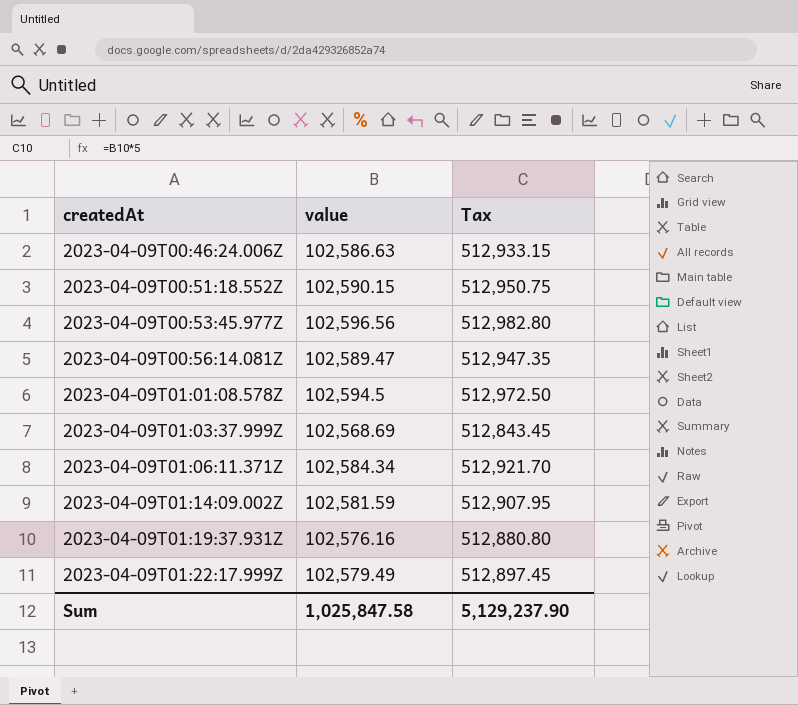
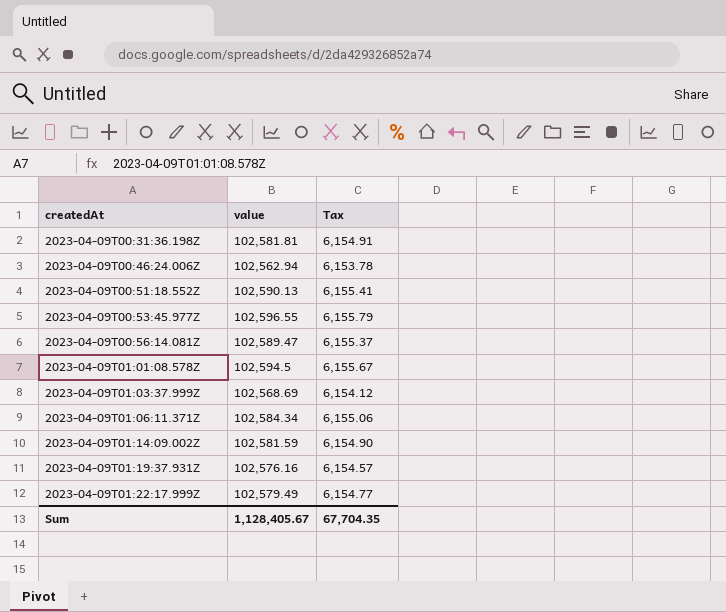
column Tax | formula: [value] * 5 -> [value] * 0.06
row 2023-04-09T00:31:36.198Z: none -> 102,581.81 | 6,154.91
2023-04-09T00:46:24.006Z | value: 102,586.63 -> 102,562.94
2023-04-09T00:51:18.552Z | value: 102,590.15 -> 102,590.13
2023-04-09T00:53:45.977Z | value: 102,596.56 -> 102,596.55
Sum | value: 1,025,847.58 -> 1,128,405.67
Sum | Tax: 5,129,237.90 -> 67,704.35

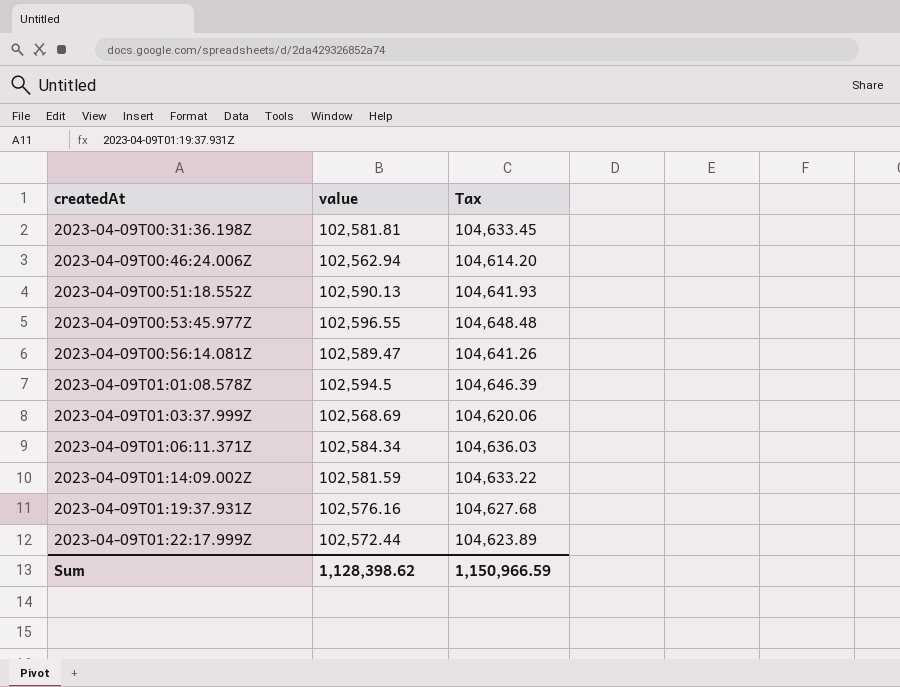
column Tax | formula: [value] * 0.06 -> [value] * 1.02
2023-04-09T01:22:17.999Z | value: 102,579.49 -> 102,572.44
Sum | value: 1,128,405.67 -> 1,128,398.62
Sum | Tax: 67,704.35 -> 1,150,966.59

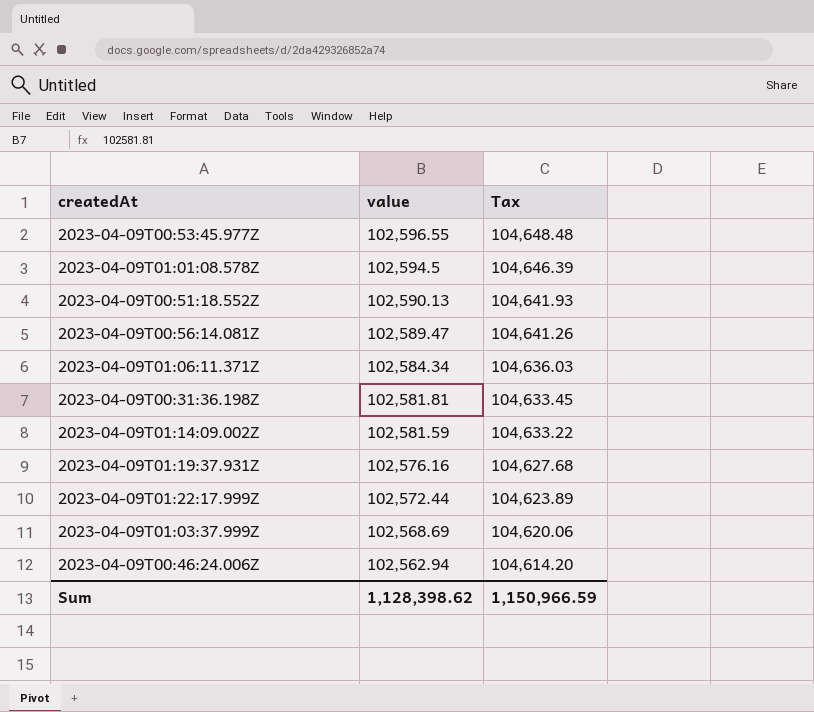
row order: createdAt ascending -> value descending

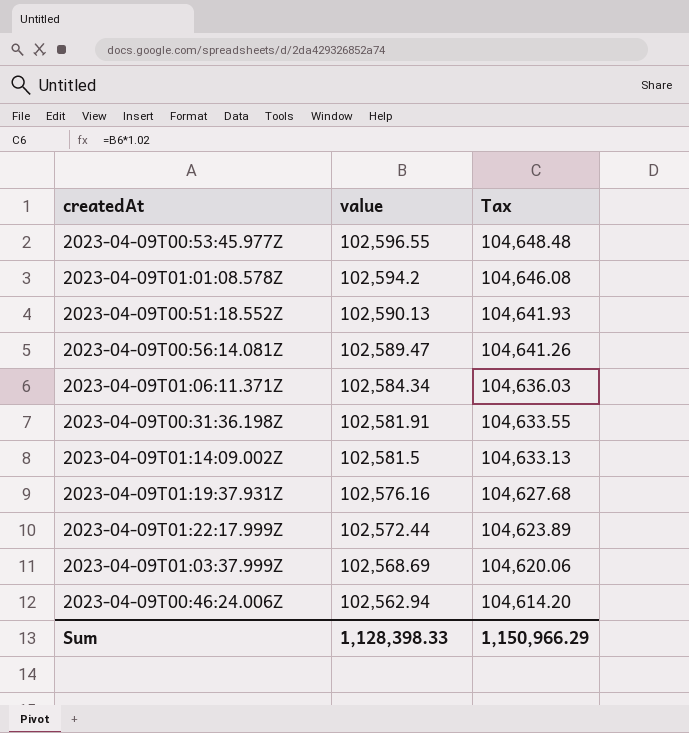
2023-04-09T01:01:08.578Z | value: 102,594.5 -> 102,594.2
2023-04-09T01:01:08.578Z | Tax: 104,646.39 -> 104,646.08
2023-04-09T00:31:36.198Z | value: 102,581.81 -> 102,581.91
2023-04-09T00:31:36.198Z | Tax: 104,633.45 -> 104,633.55
2023-04-09T01:14:09.002Z | value: 102,581.59 -> 102,581.5
2023-04-09T01:14:09.002Z | Tax: 104,633.22 -> 104,633.13
Sum | value: 1,128,398.62 -> 1,128,398.33
Sum | Tax: 1,150,966.59 -> 1,150,966.29

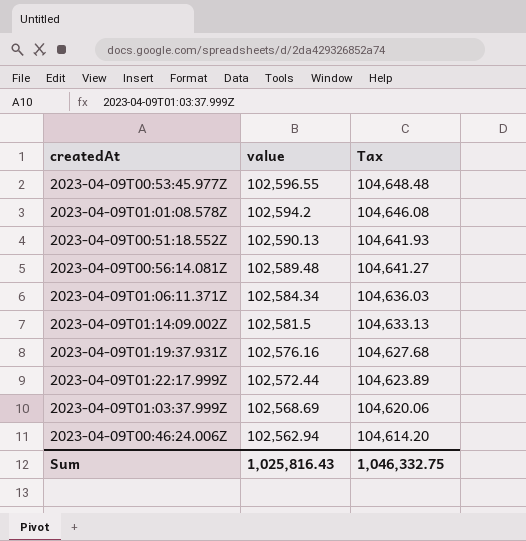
row 2023-04-09T00:31:36.198Z: 102,581.91 | 104,633.55 -> none
2023-04-09T00:56:14.081Z | value: 102,589.47 -> 102,589.48
2023-04-09T00:56:14.081Z | Tax: 104,641.26 -> 104,641.27
Sum | value: 1,128,398.33 -> 1,025,816.43
Sum | Tax: 1,150,966.29 -> 1,046,332.75

